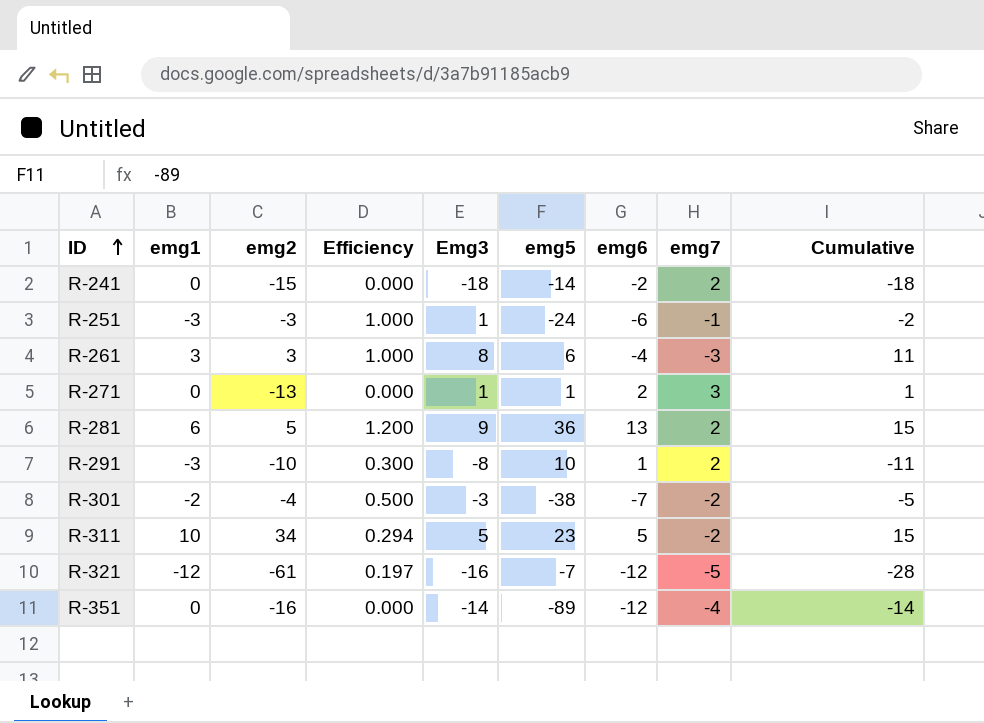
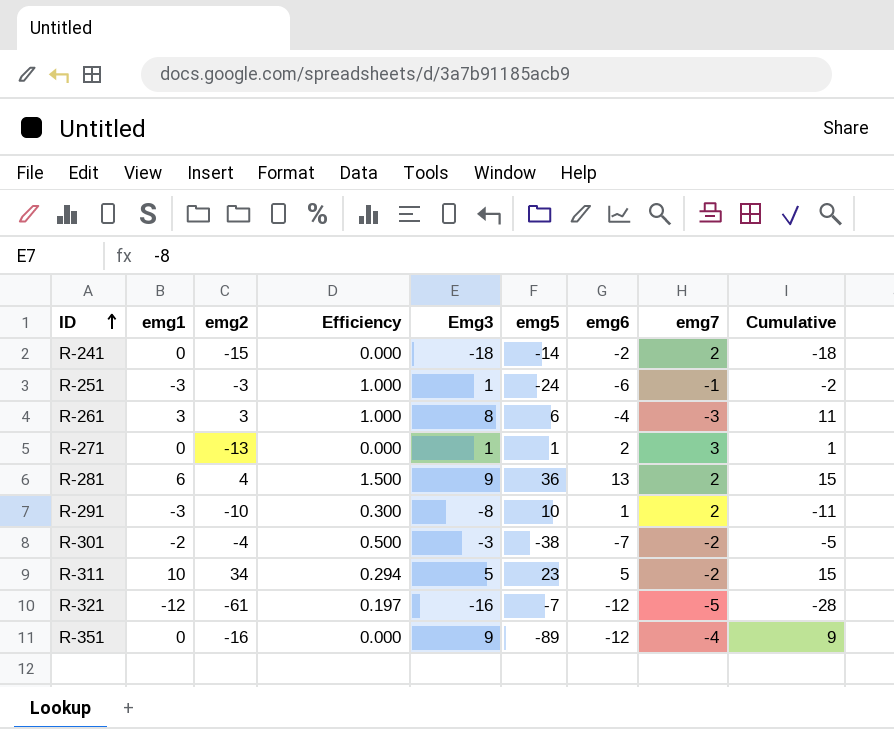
R-281 | emg2: 5 -> 4
R-281 | Efficiency: 1.200 -> 1.500
R-351 | Emg3: -14 -> 9
R-351 | Cumulative: -14 -> 9

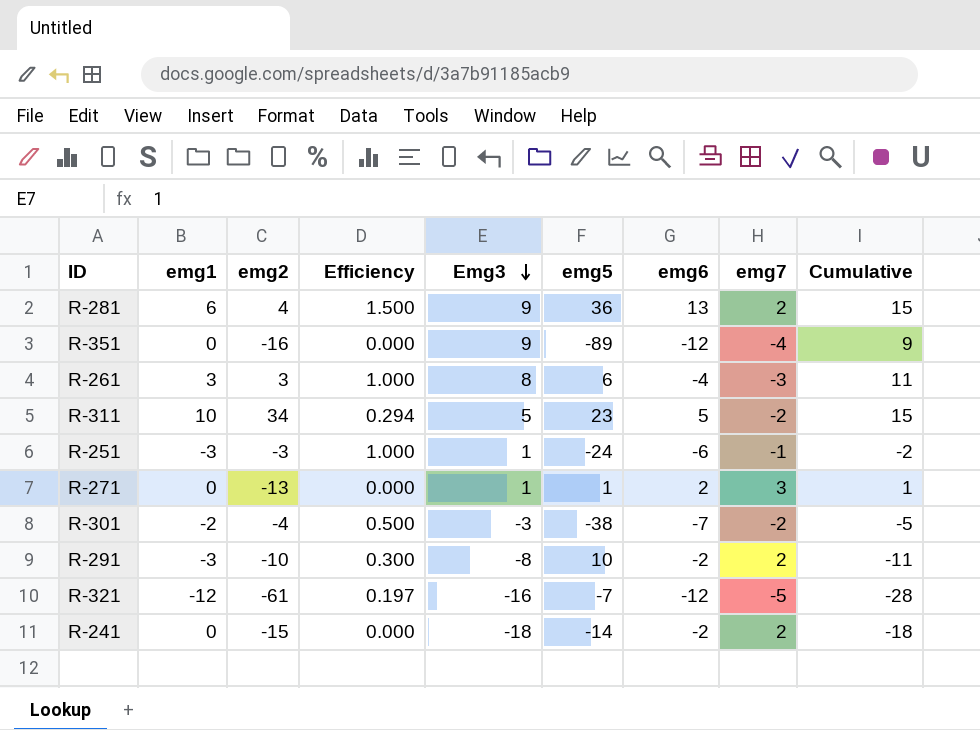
row order: ID ascending -> Emg3 descending
R-291 | emg6: 1 -> -2

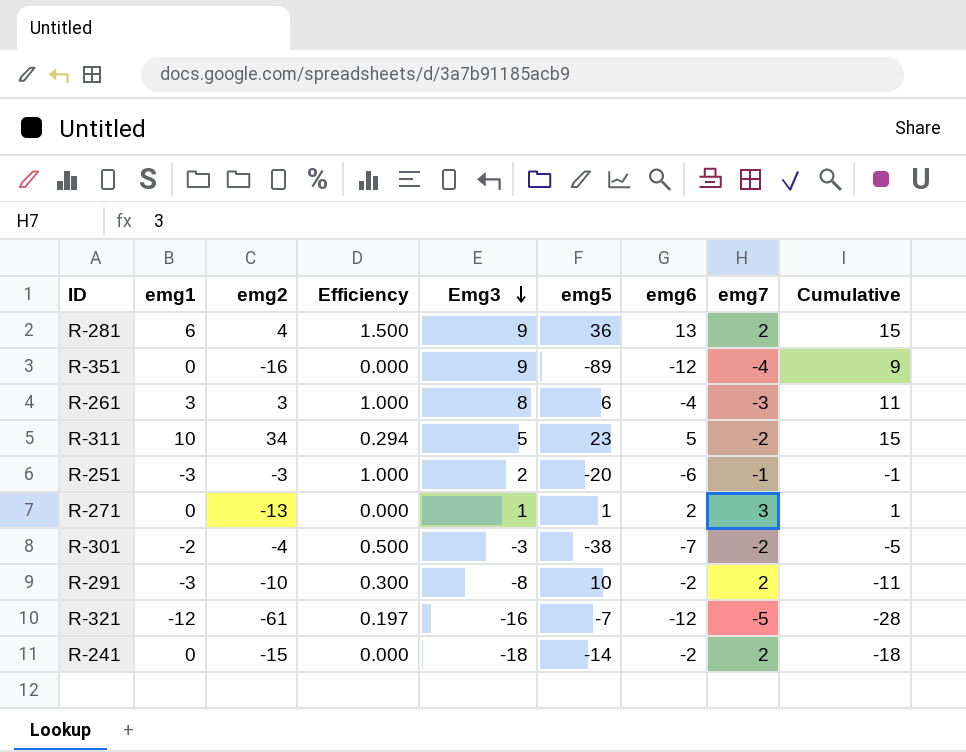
R-251 | Emg3: 1 -> 2
R-251 | emg5: -24 -> -20
R-251 | Cumulative: -2 -> -1

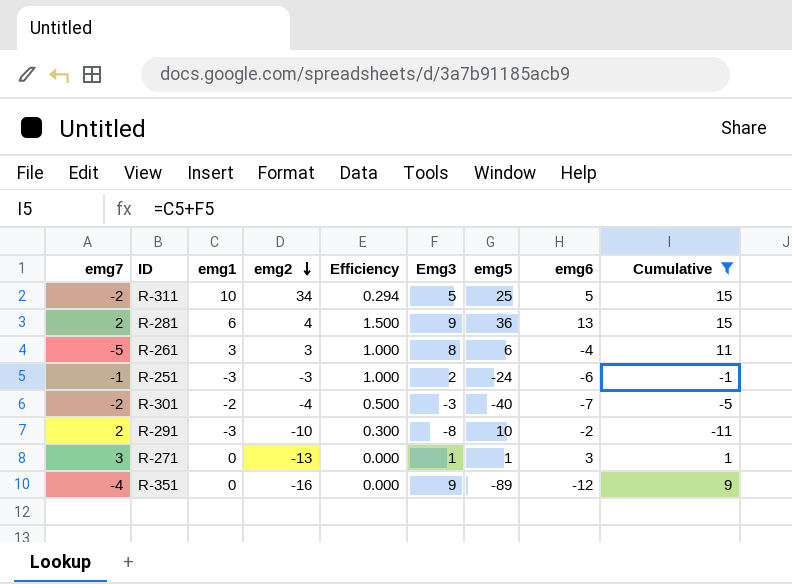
filter: none -> Cumulative >= -11
row order: Emg3 descending -> emg2 descending
column emg7 | position: 8 -> 1
R-311 | emg5: 23 -> 25
R-261 | emg7: -3 -> -5
R-251 | emg5: -20 -> -24
R-301 | emg5: -38 -> -40
R-271 | emg6: 2 -> 3

